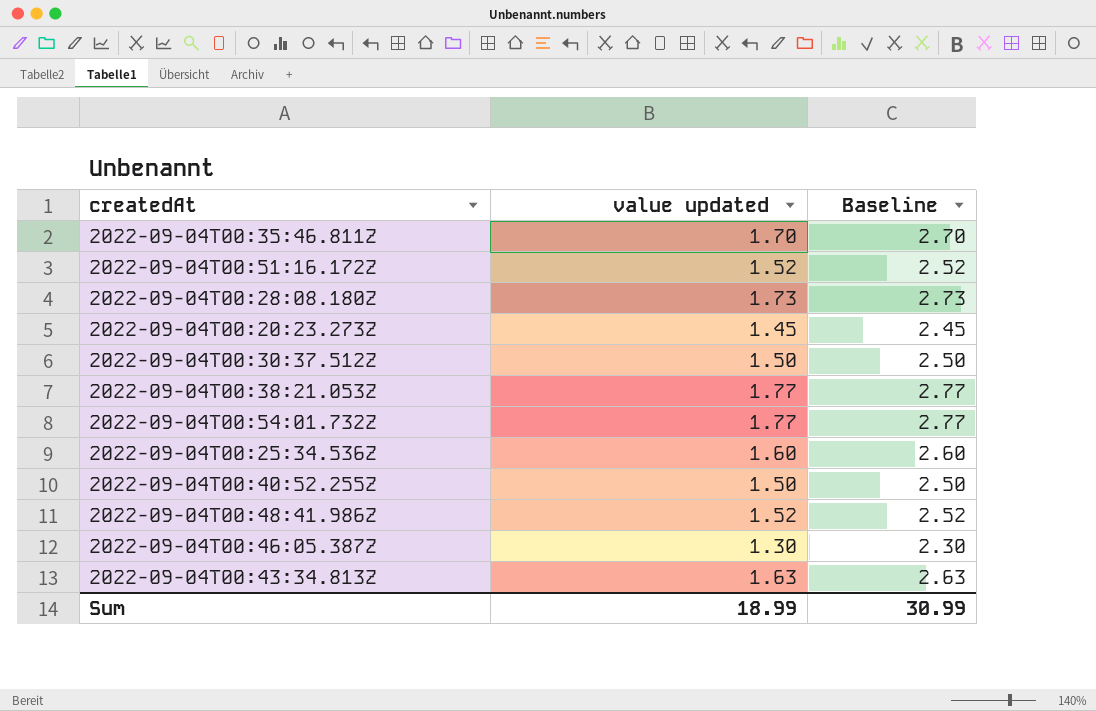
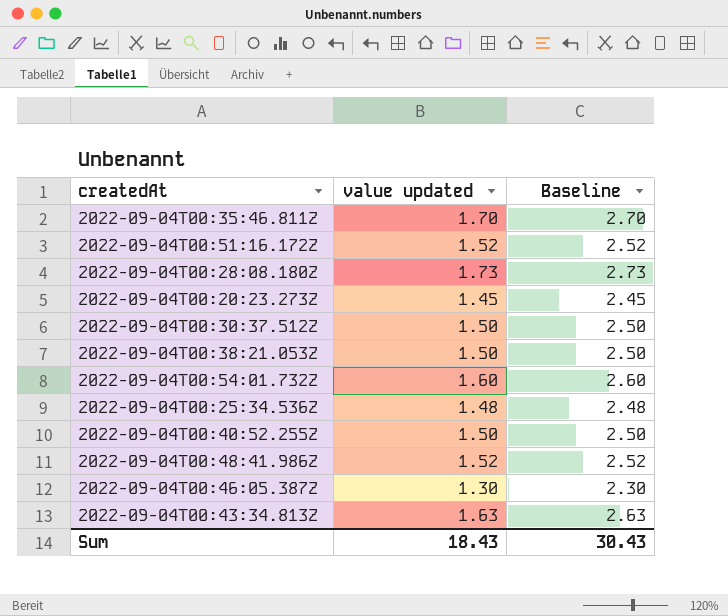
2022-09-04T00:38:21.053Z | value updated: 1.77 -> 1.50
2022-09-04T00:38:21.053Z | Baseline: 2.77 -> 2.50
2022-09-04T00:54:01.732Z | value updated: 1.77 -> 1.60
2022-09-04T00:54:01.732Z | Baseline: 2.77 -> 2.60
2022-09-04T00:25:34.536Z | value updated: 1.60 -> 1.48
2022-09-04T00:25:34.536Z | Baseline: 2.60 -> 2.48
Sum | value updated: 18.99 -> 18.43
Sum | Baseline: 30.99 -> 30.43

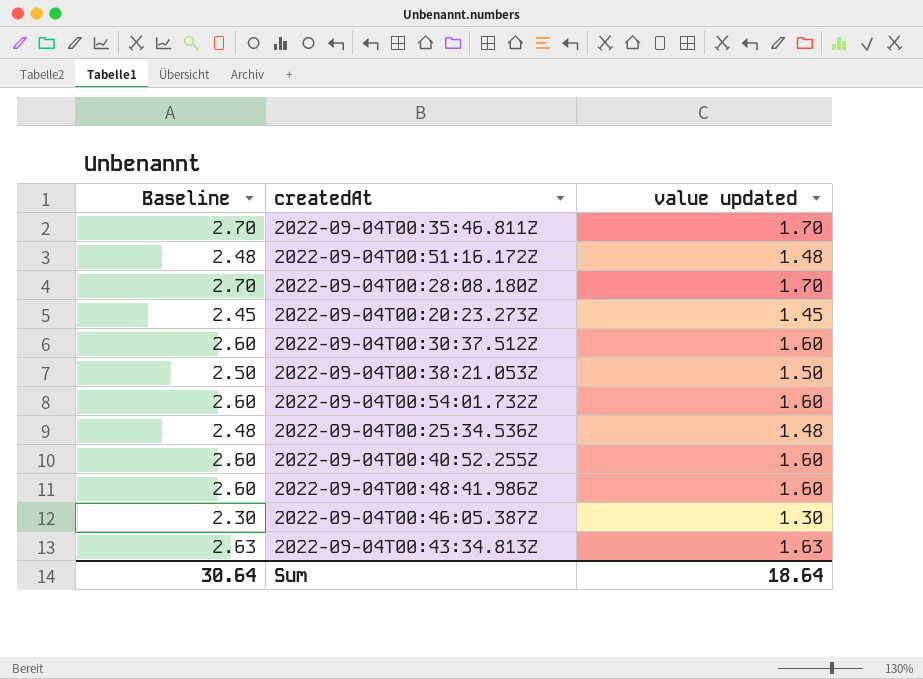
column Baseline | position: 3 -> 1
2022-09-04T00:51:16.172Z | Baseline: 2.52 -> 2.48
2022-09-04T00:51:16.172Z | value updated: 1.52 -> 1.48
2022-09-04T00:28:08.180Z | Baseline: 2.73 -> 2.70
2022-09-04T00:28:08.180Z | value updated: 1.73 -> 1.70
2022-09-04T00:30:37.512Z | Baseline: 2.50 -> 2.60
2022-09-04T00:30:37.512Z | value updated: 1.50 -> 1.60
2022-09-04T00:40:52.255Z | Baseline: 2.50 -> 2.60
2022-09-04T00:40:52.255Z | value updated: 1.50 -> 1.60
2022-09-04T00:48:41.986Z | Baseline: 2.52 -> 2.60
2022-09-04T00:48:41.986Z | value updated: 1.52 -> 1.60
Sum | Baseline: 30.43 -> 30.64
Sum | value updated: 18.43 -> 18.64

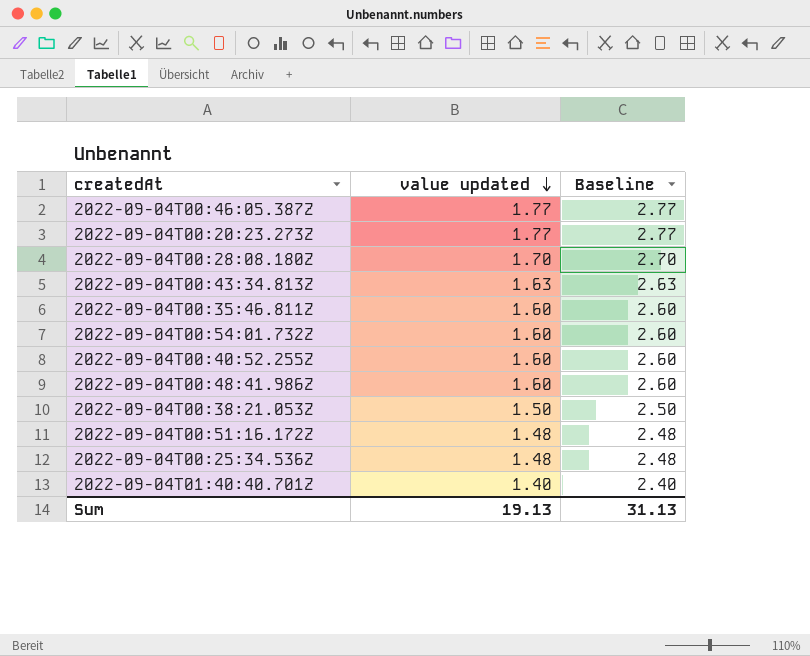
row order: none -> value updated descending
column Baseline | position: 1 -> 3
row 2022-09-04T00:30:37.512Z: 2.60 | 1.60 -> none
2022-09-04T00:46:05.387Z | value updated: 1.30 -> 1.77
2022-09-04T00:46:05.387Z | Baseline: 2.30 -> 2.77
2022-09-04T00:20:23.273Z | value updated: 1.45 -> 1.77
2022-09-04T00:20:23.273Z | Baseline: 2.45 -> 2.77
2022-09-04T00:35:46.811Z | value updated: 1.70 -> 1.60
2022-09-04T00:35:46.811Z | Baseline: 2.70 -> 2.60
row 2022-09-04T01:40:40.701Z: none -> 1.40 | 2.40
Sum | value updated: 18.64 -> 19.13
Sum | Baseline: 30.64 -> 31.13

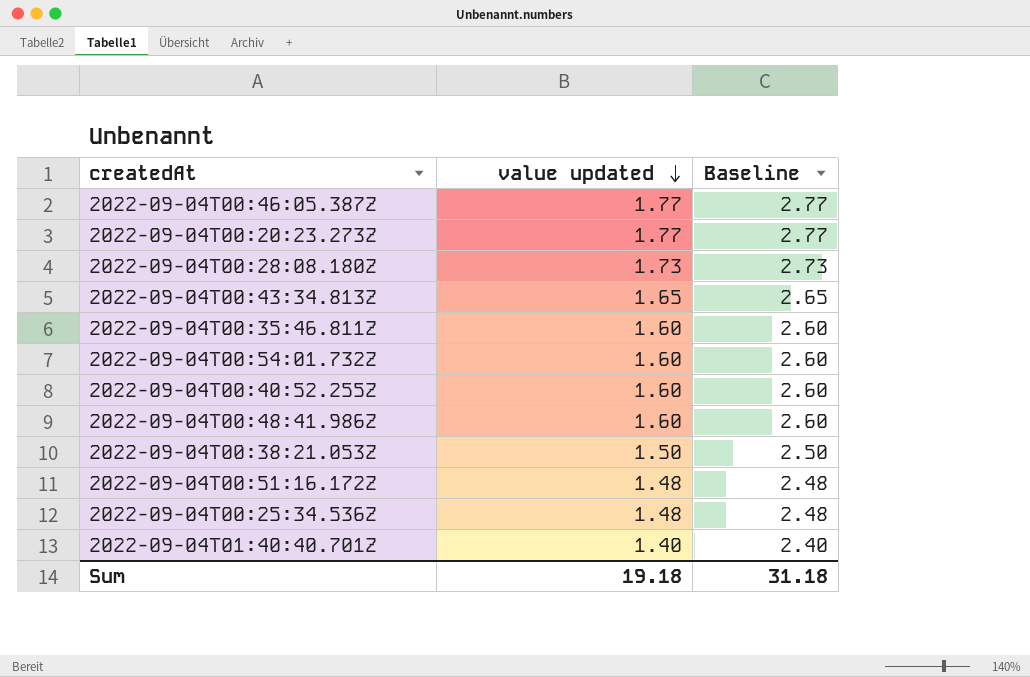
2022-09-04T00:28:08.180Z | value updated: 1.70 -> 1.73
2022-09-04T00:28:08.180Z | Baseline: 2.70 -> 2.73
2022-09-04T00:43:34.813Z | value updated: 1.63 -> 1.65
2022-09-04T00:43:34.813Z | Baseline: 2.63 -> 2.65
Sum | value updated: 19.13 -> 19.18
Sum | Baseline: 31.13 -> 31.18

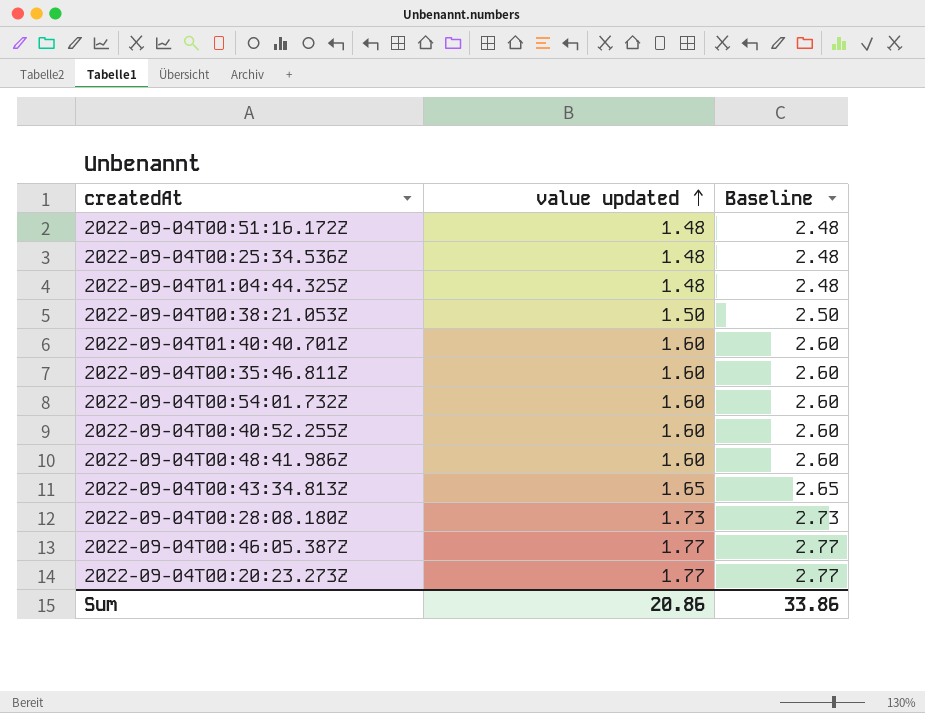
row order: value updated descending -> value updated ascending
row 2022-09-04T01:04:44.325Z: none -> 1.48 | 2.48
2022-09-04T01:40:40.701Z | value updated: 1.40 -> 1.60
2022-09-04T01:40:40.701Z | Baseline: 2.40 -> 2.60
Sum | value updated: 19.18 -> 20.86
Sum | Baseline: 31.18 -> 33.86

